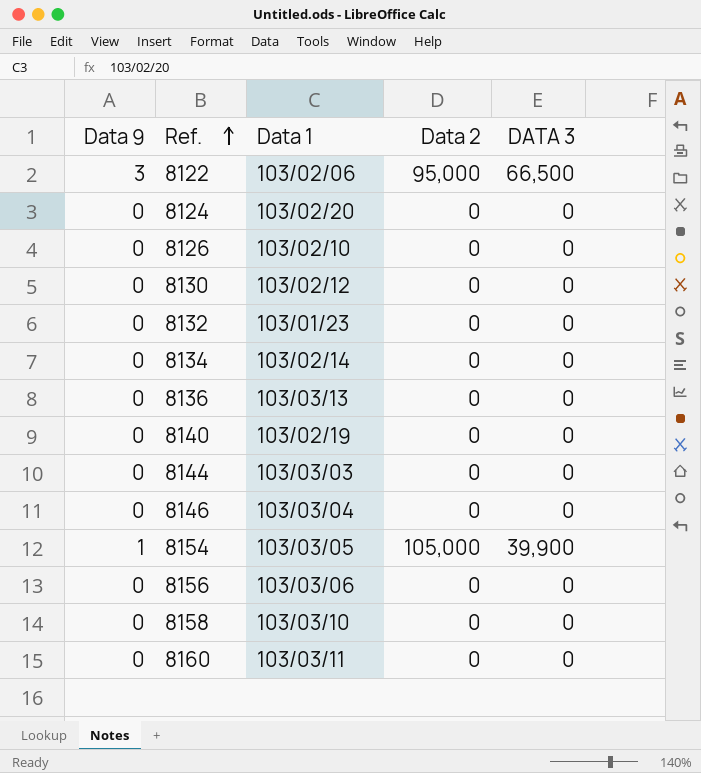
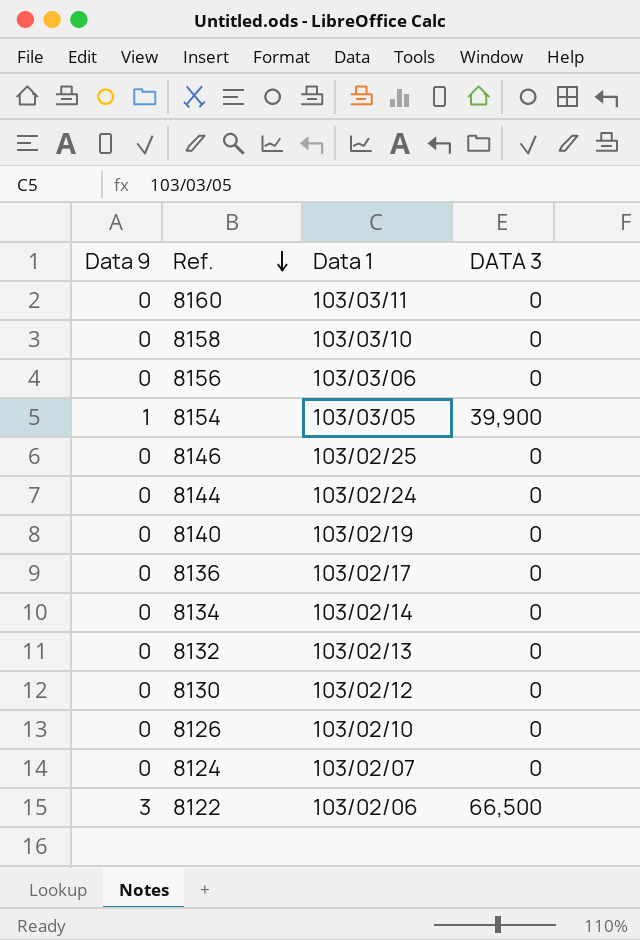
row order: Ref. ascending -> Ref. descending
column Data 2 | position: 4 -> none
8146 | Data 1: 103/03/04 -> 103/02/25
8144 | Data 1: 103/03/03 -> 103/02/24
8136 | Data 1: 103/03/13 -> 103/02/17
8132 | Data 1: 103/01/23 -> 103/02/13
8124 | Data 1: 103/02/20 -> 103/02/07

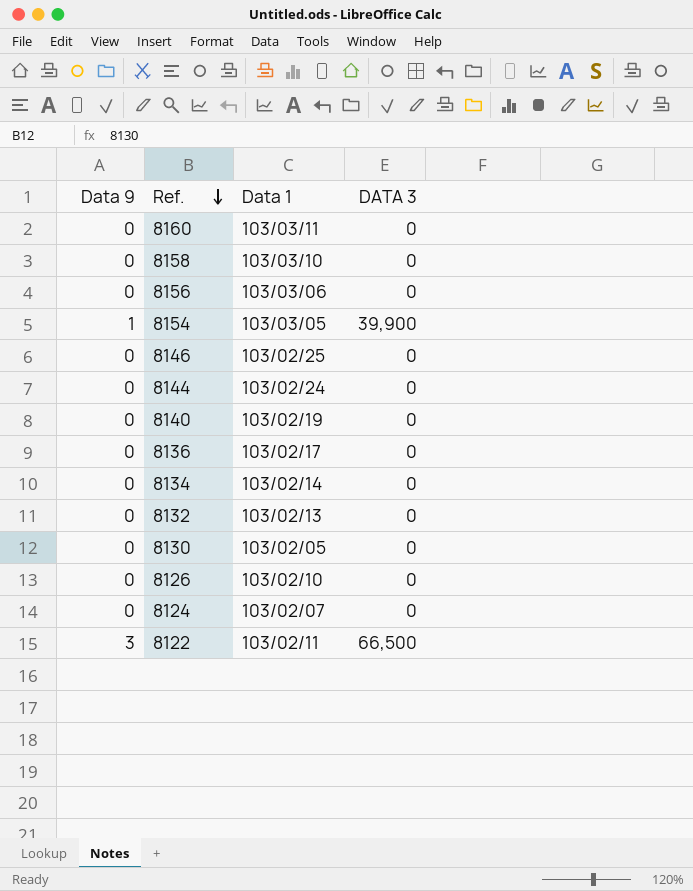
8130 | Data 1: 103/02/12 -> 103/02/05
8122 | Data 1: 103/02/06 -> 103/02/11

